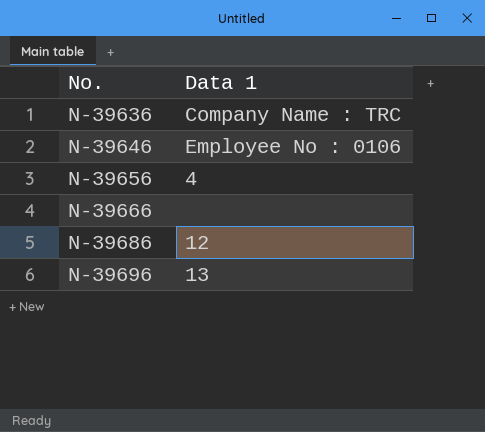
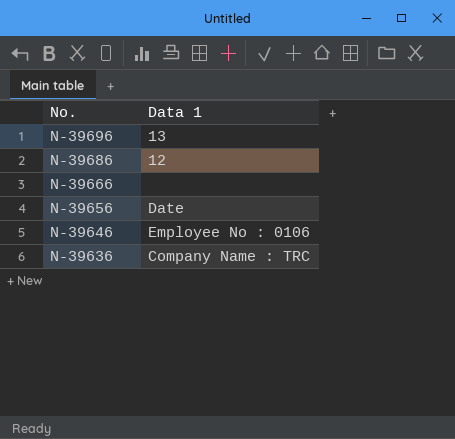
row order: No. ascending -> No. descending
N-39656 | Data 1: 4 -> Date

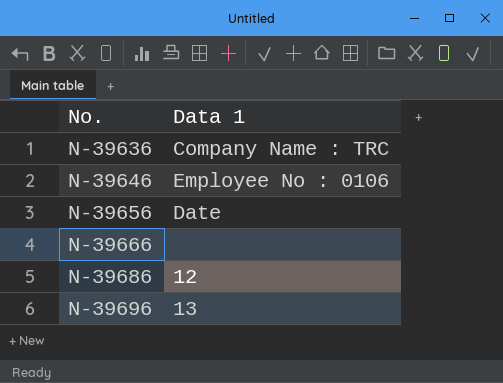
row order: No. descending -> No. ascending

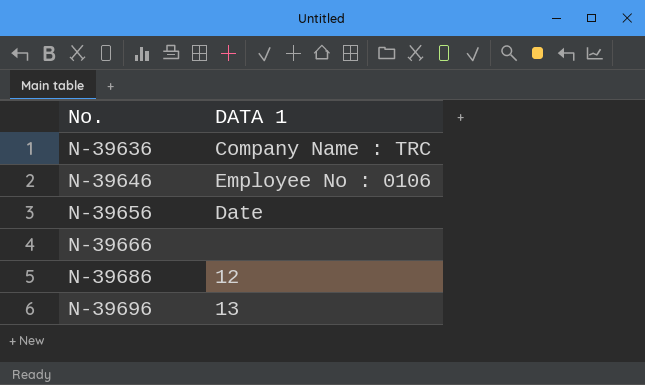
column name: Data 1 -> DATA 1

